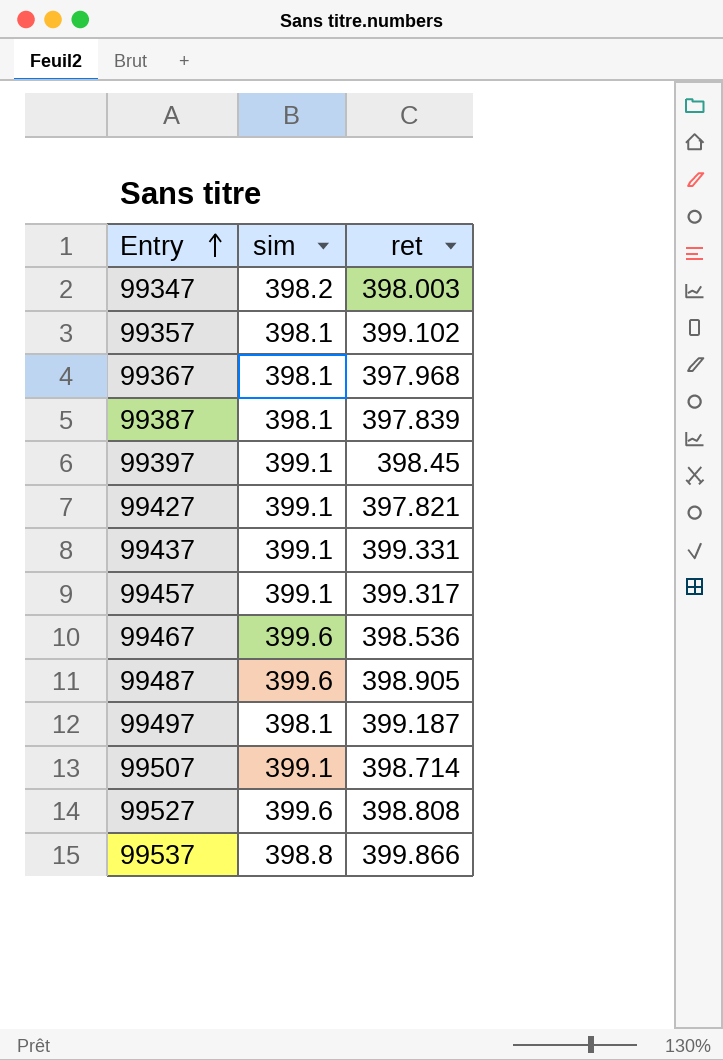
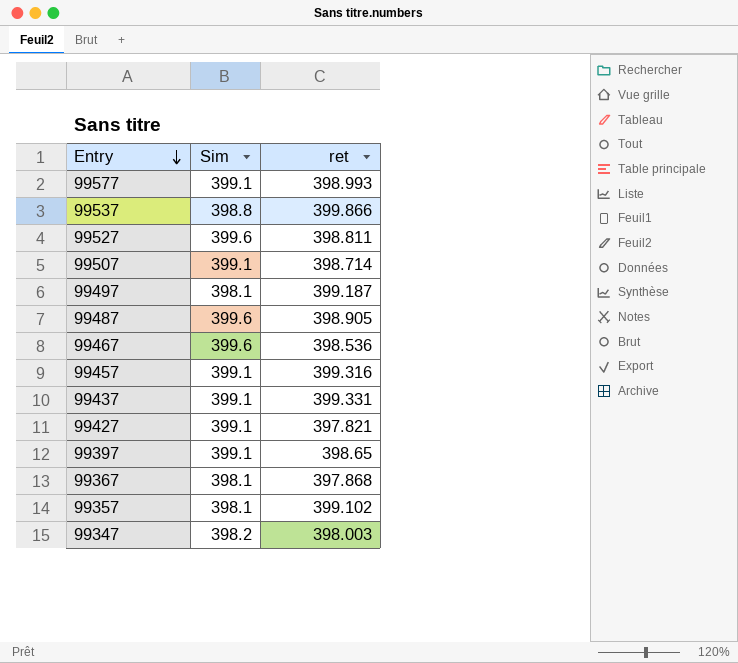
row order: Entry ascending -> Entry descending
column name: sim -> Sim
row 99387: 398.1 | 397.839 -> none
row 99577: none -> 399.1 | 398.993
99527 | ret: 398.808 -> 398.811
99457 | ret: 399.317 -> 399.316
99397 | ret: 398.45 -> 398.65
99367 | ret: 397.968 -> 397.868

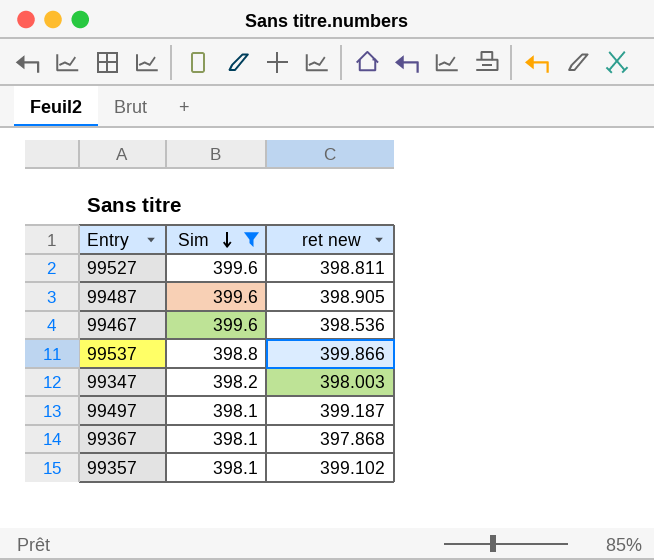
filter: none -> Sim != 399.1
row order: Entry descending -> Sim descending
column name: ret -> ret new

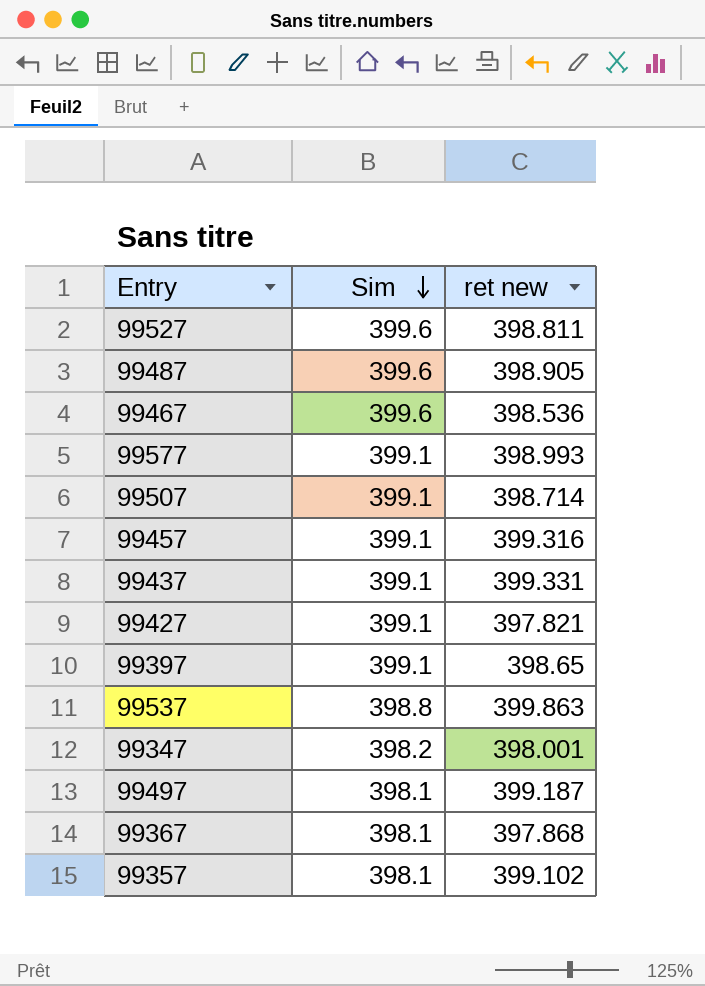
filter: Sim != 399.1 -> none
99537 | ret new: 399.866 -> 399.863
99347 | ret new: 398.003 -> 398.001

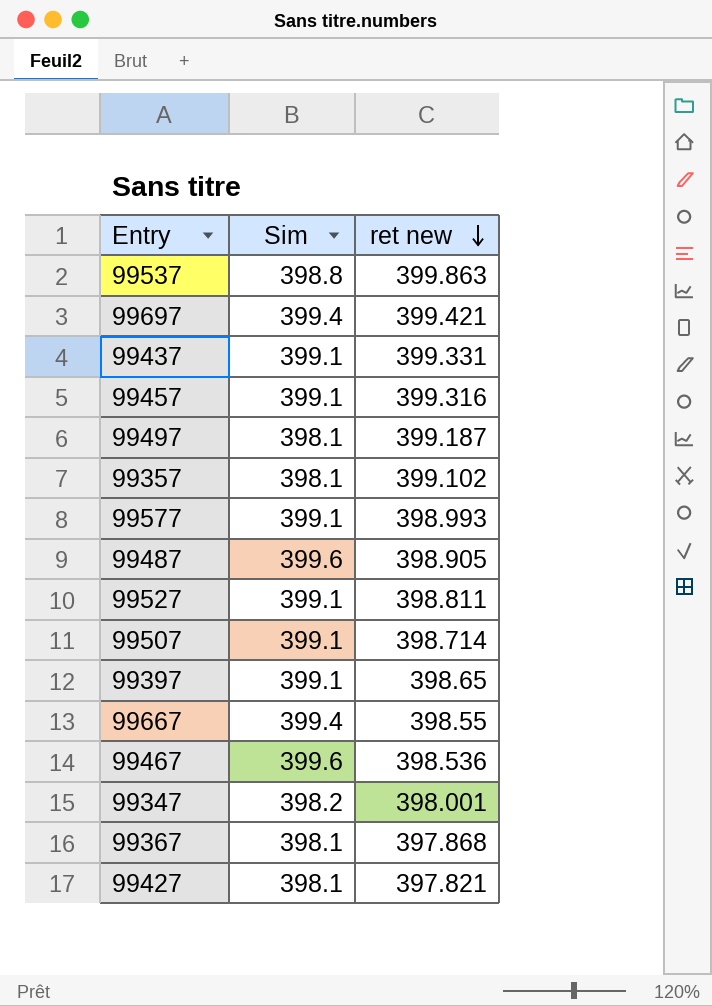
row order: Sim descending -> ret new descending
row 99697: none -> 399.4 | 399.421
99527 | Sim: 399.6 -> 399.1
row 99667: none -> 399.4 | 398.55
99427 | Sim: 399.1 -> 398.1

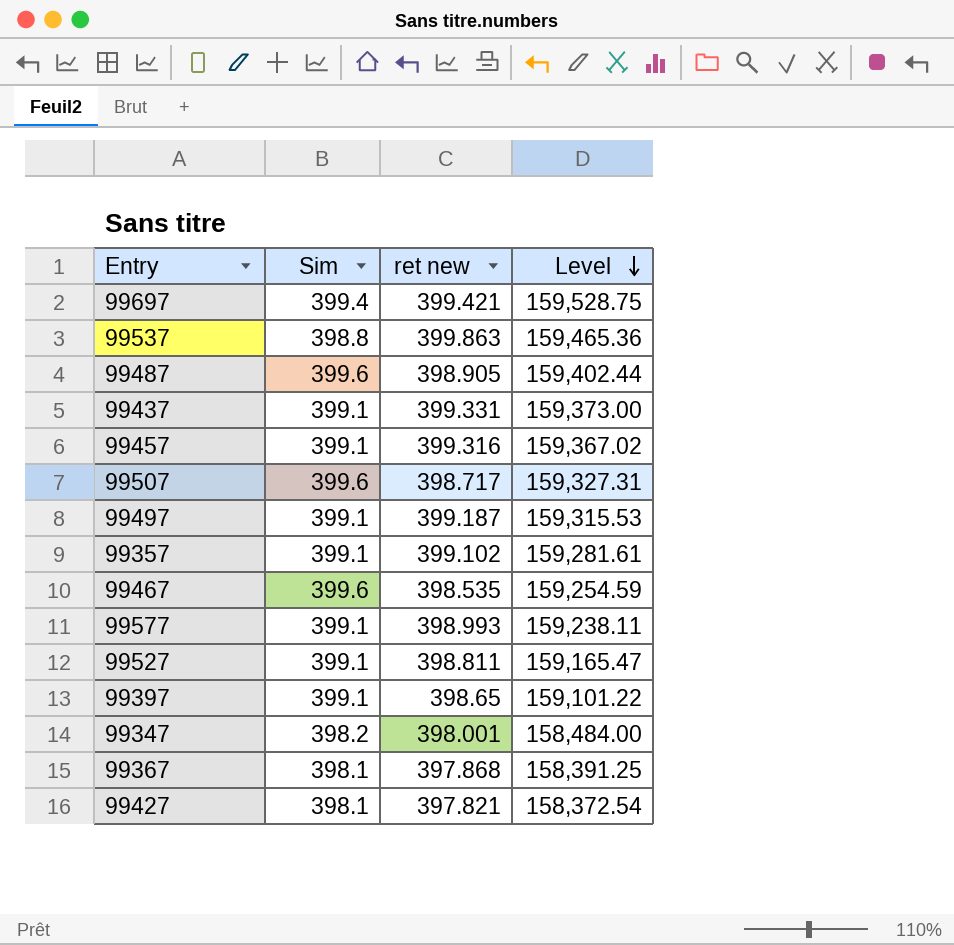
row order: ret new descending -> Level descending
column Level | formula: none -> [Sim] * [ret new]
row 99667: 399.4 | 398.55 -> none
99507 | Sim: 399.1 -> 399.6
99507 | ret new: 398.714 -> 398.717
99497 | Sim: 398.1 -> 399.1
99357 | Sim: 398.1 -> 399.1
99467 | ret new: 398.536 -> 398.535

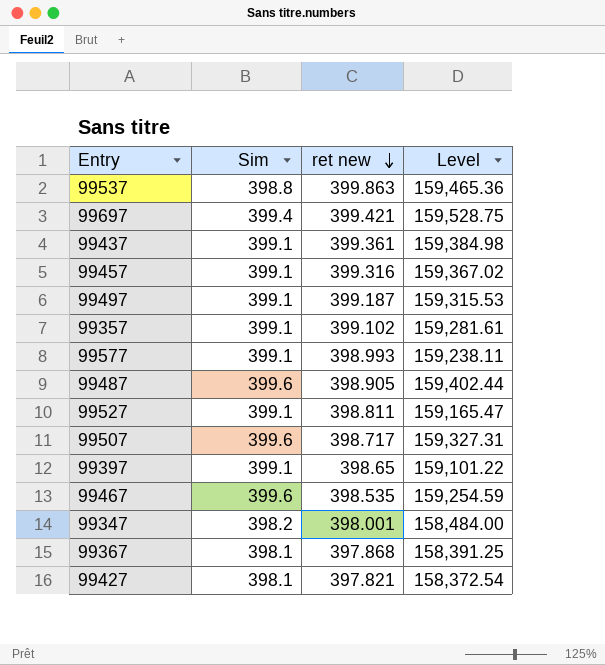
row order: Level descending -> ret new descending
99437 | ret new: 399.331 -> 399.361
99437 | Level: 159,373.00 -> 159,384.98

